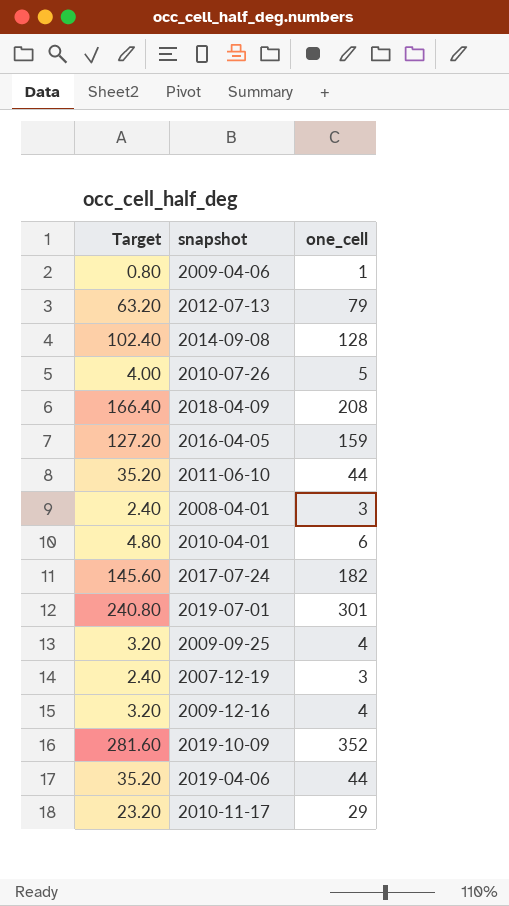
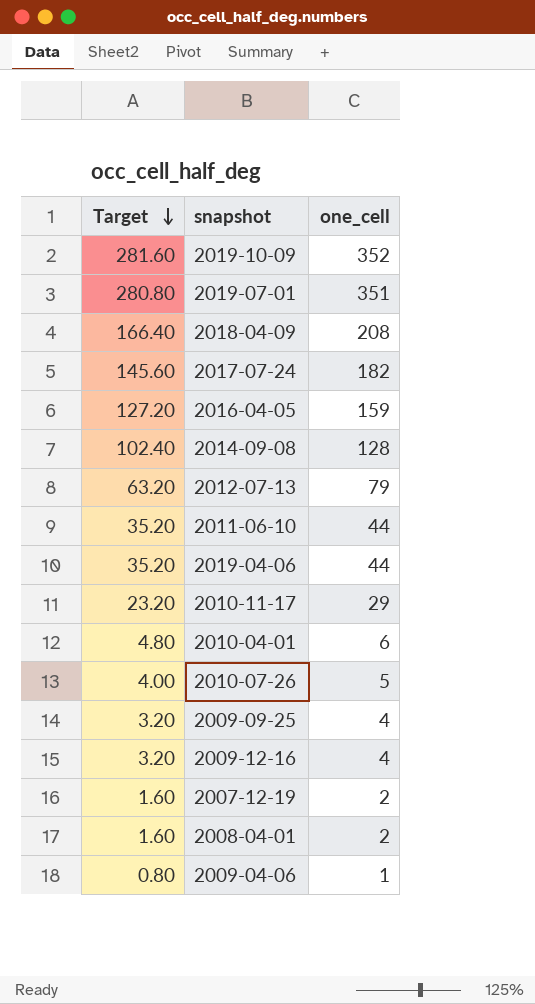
row order: none -> Target descending
2019-07-01 | Target: 240.80 -> 280.80
2019-07-01 | one_cell: 301 -> 351
2007-12-19 | Target: 2.40 -> 1.60
2007-12-19 | one_cell: 3 -> 2
2008-04-01 | Target: 2.40 -> 1.60
2008-04-01 | one_cell: 3 -> 2

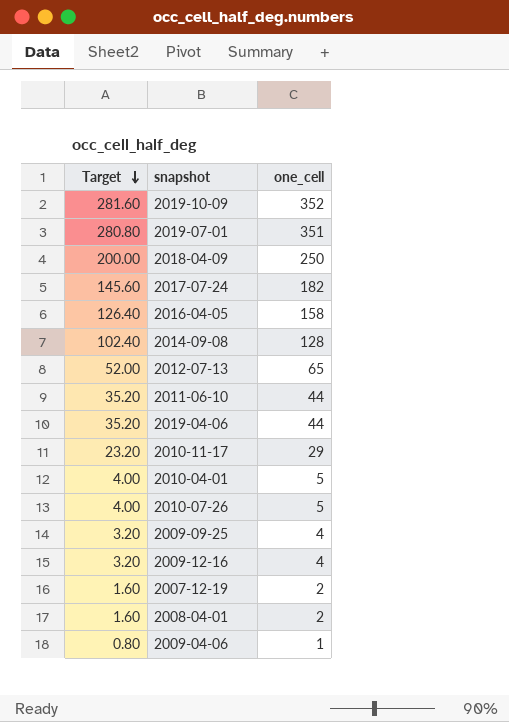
2018-04-09 | Target: 166.40 -> 200.00
2018-04-09 | one_cell: 208 -> 250
2016-04-05 | Target: 127.20 -> 126.40
2016-04-05 | one_cell: 159 -> 158
2012-07-13 | Target: 63.20 -> 52.00
2012-07-13 | one_cell: 79 -> 65
2010-04-01 | Target: 4.80 -> 4.00
2010-04-01 | one_cell: 6 -> 5

